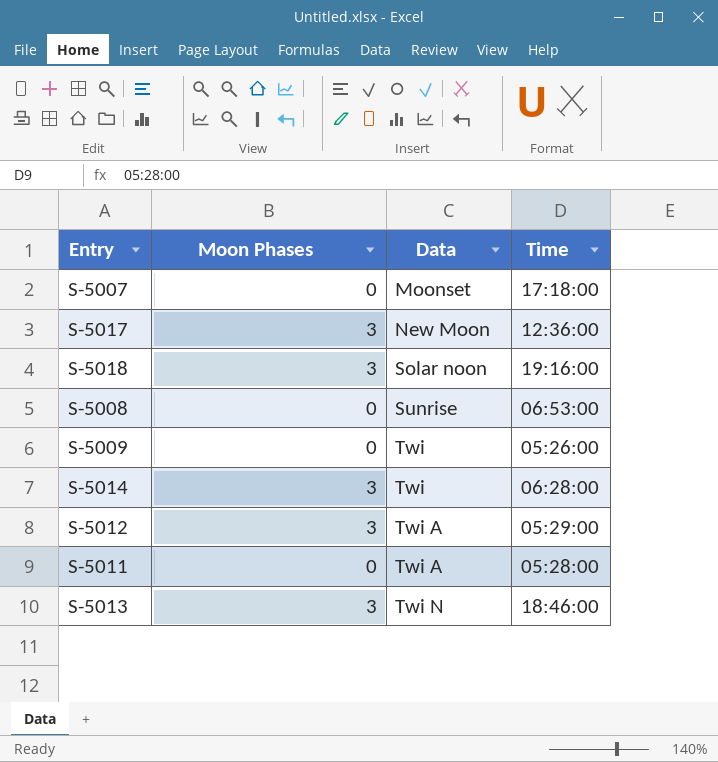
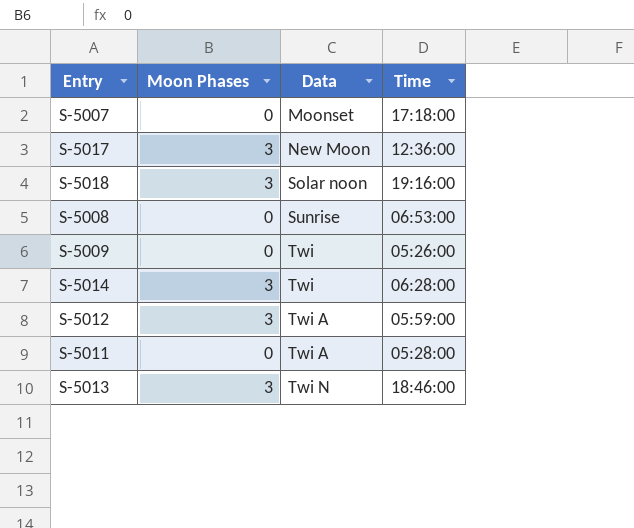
S-5012 | Time: 05:29:00 -> 05:59:00

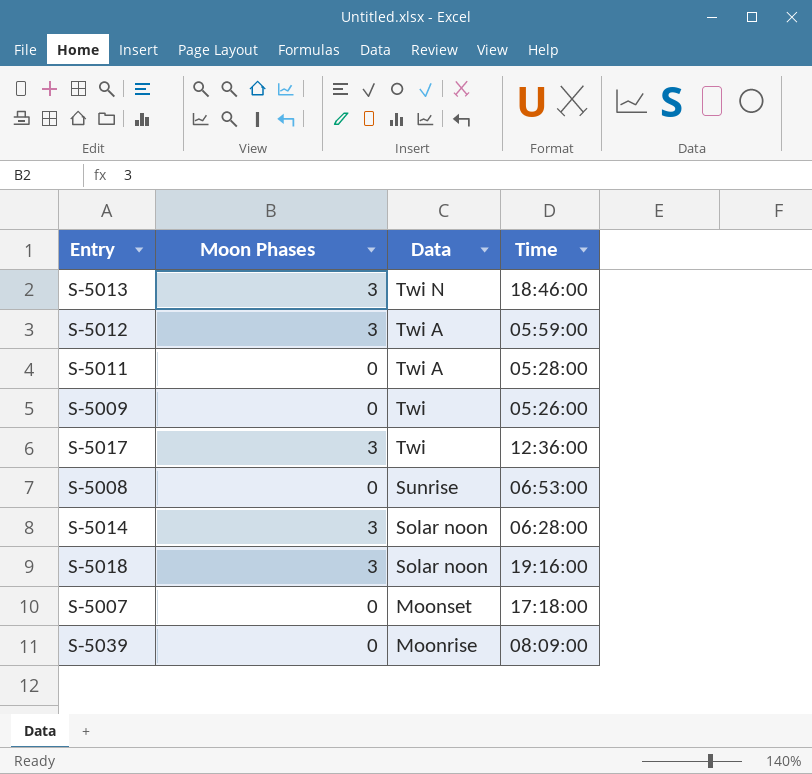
row order: Data ascending -> Data descending
S-5017 | Data: New Moon -> Twi
S-5014 | Data: Twi -> Solar noon
row S-5039: none -> 0 | Moonrise | 08:09:00

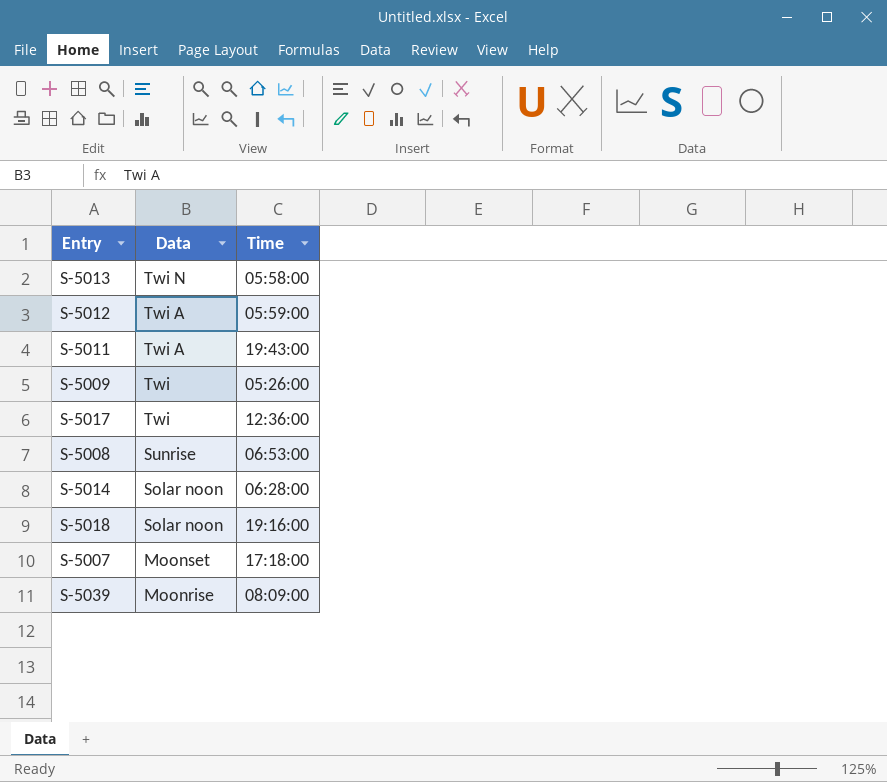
column Moon Phases | position: 2 -> none
S-5013 | Time: 18:46:00 -> 05:58:00
S-5011 | Time: 05:28:00 -> 19:43:00

